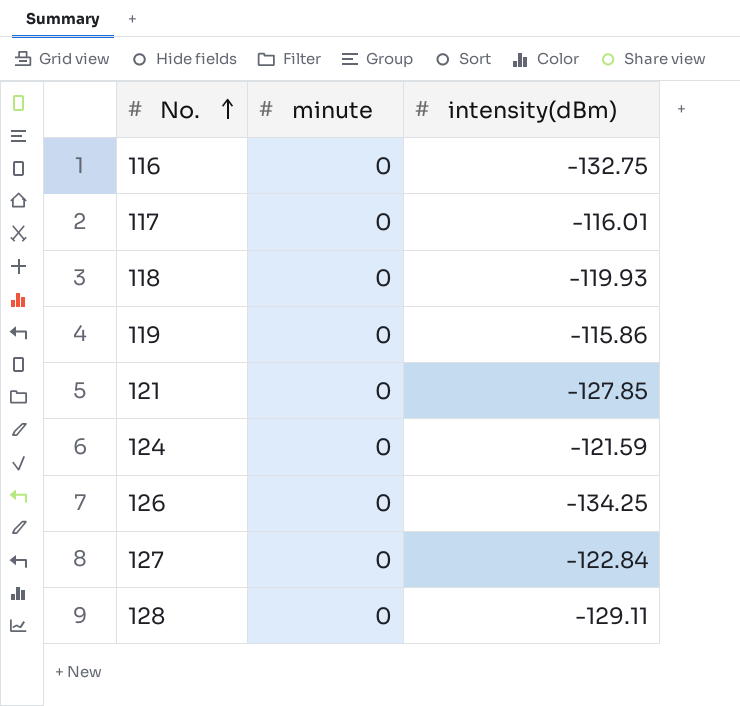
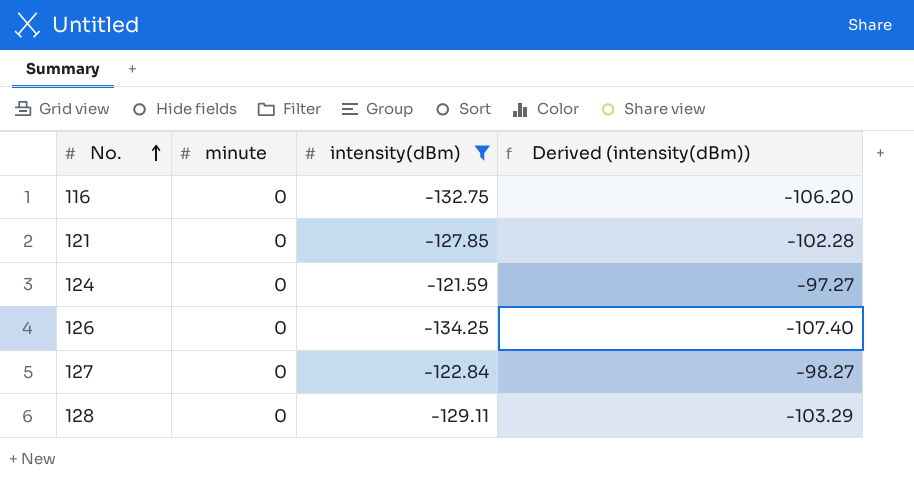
filter: none -> intensity(dBm) <= -121.59
column Derived (intensity(dBm)) | formula: none -> [intensity(dBm)] * 0.8

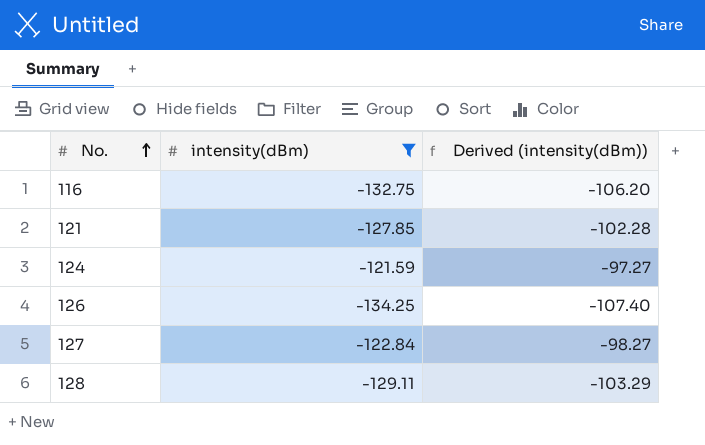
column minute | position: 2 -> none

